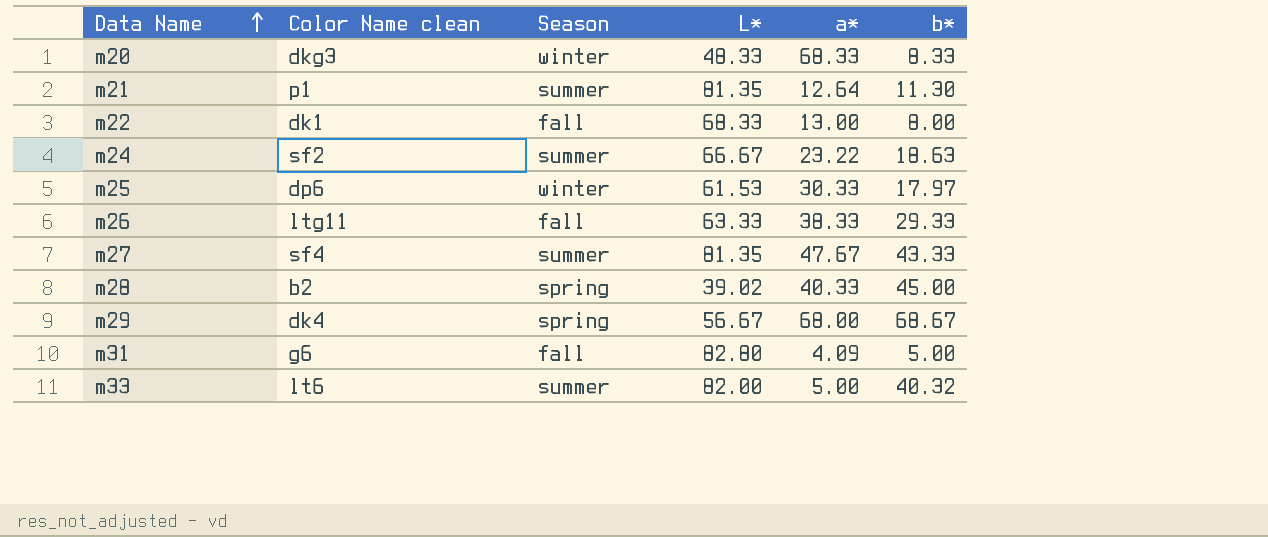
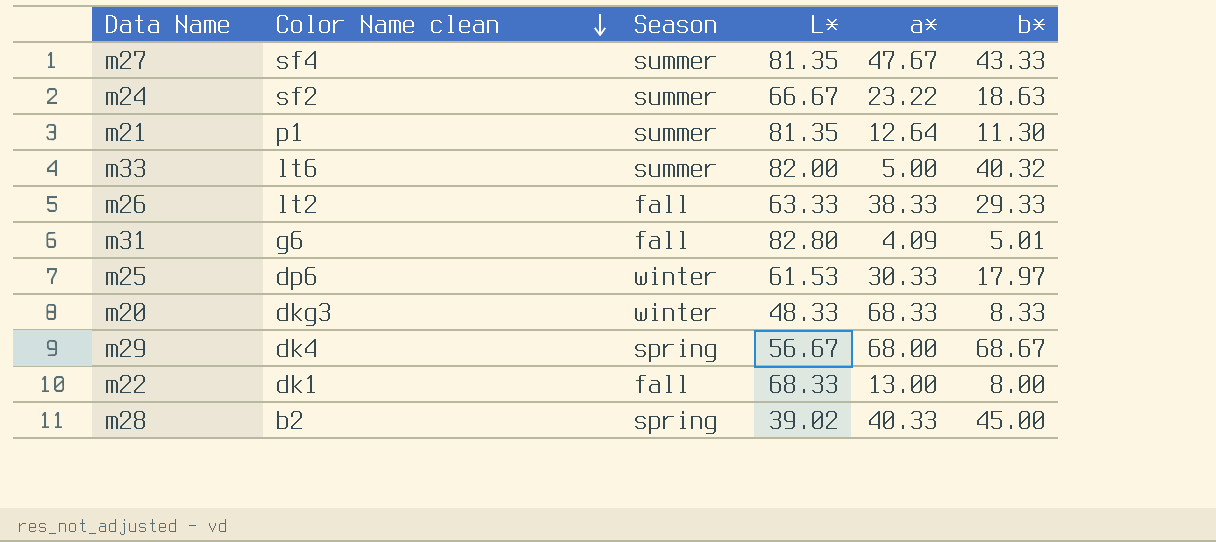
row order: Data Name ascending -> Color Name clean descending
m26 | Color Name clean: ltg11 -> lt2
m31 | b*: 5.00 -> 5.01

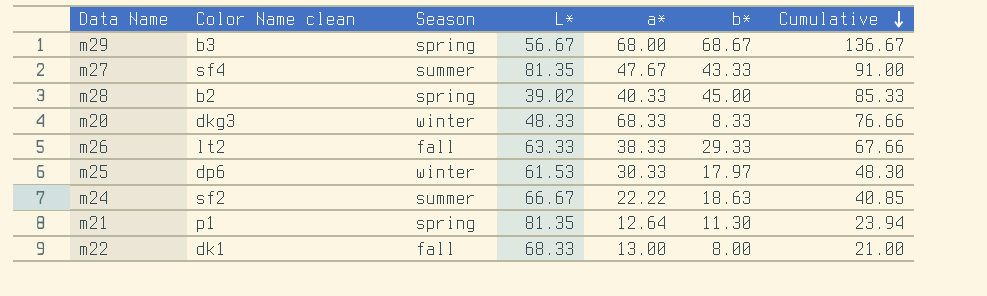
row order: Color Name clean descending -> Cumulative descending
column Cumulative | formula: none -> [a*] + [b*]
row m33: lt6 | summer | 82.00 | 5.00 | 40.32 -> none
row m31: g6 | fall | 82.80 | 4.09 | 5.01 -> none
m29 | Color Name clean: dk4 -> b3
m24 | a*: 23.22 -> 22.22
m21 | Season: summer -> spring

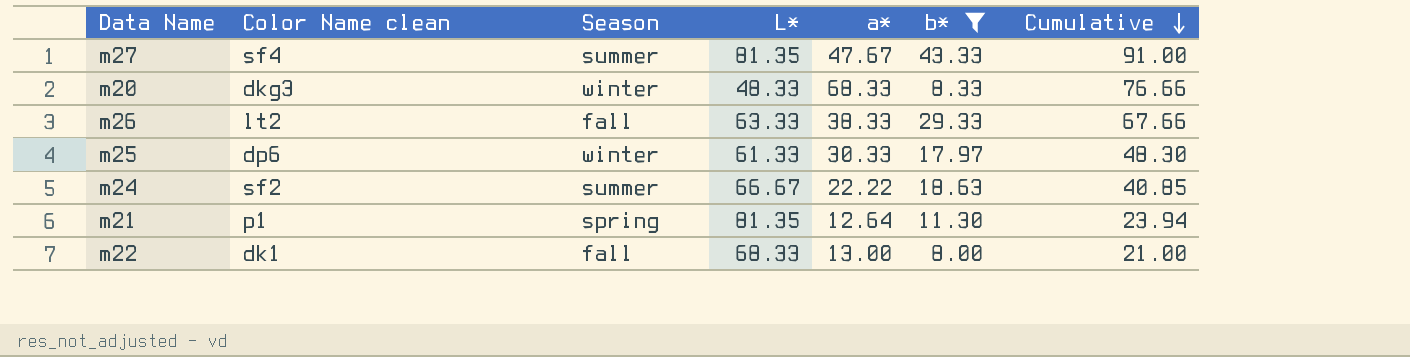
filter: none -> b* <= 43.33
m25 | L*: 61.53 -> 61.33

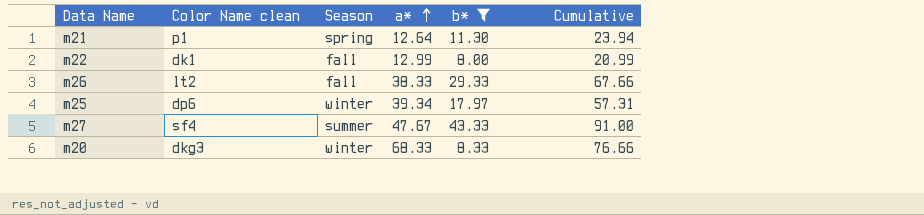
row order: Cumulative descending -> a* ascending
column L* | position: 4 -> none
row m24: sf2 | summer | 66.67 | 22.22 | 18.63 | 40.85 -> none
m22 | a*: 13.00 -> 12.99
m22 | Cumulative: 21.00 -> 20.99
m25 | a*: 30.33 -> 39.34
m25 | Cumulative: 48.30 -> 57.31

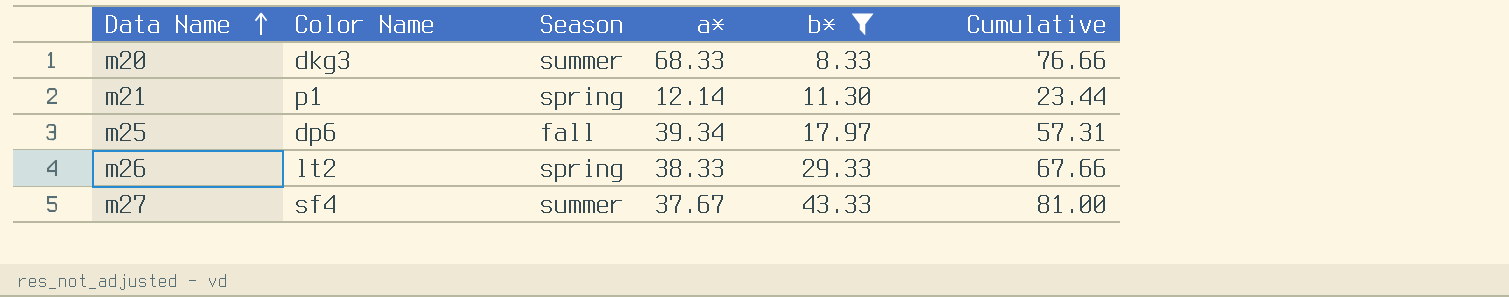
row order: a* ascending -> Data Name ascending
column name: Color Name clean -> Color Name
row m22: dk1 | fall | 12.99 | 8.00 | 20.99 -> none
m20 | Season: winter -> summer
m21 | a*: 12.64 -> 12.14
m21 | Cumulative: 23.94 -> 23.44
m25 | Season: winter -> fall
m26 | Season: fall -> spring
m27 | a*: 47.67 -> 37.67
m27 | Cumulative: 91.00 -> 81.00

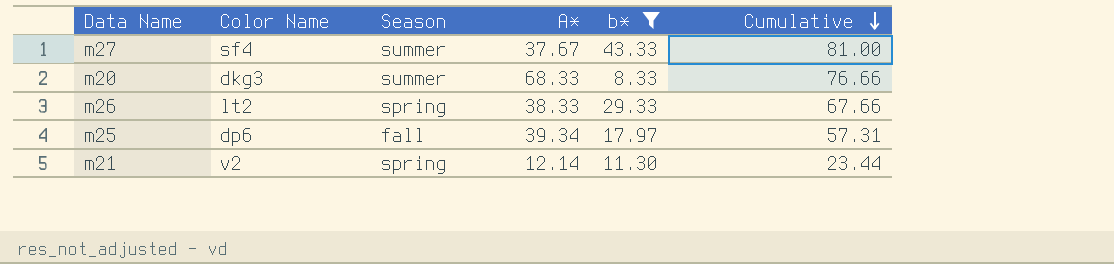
row order: Data Name ascending -> Cumulative descending
column name: a* -> A*
m21 | Color Name: p1 -> v2

